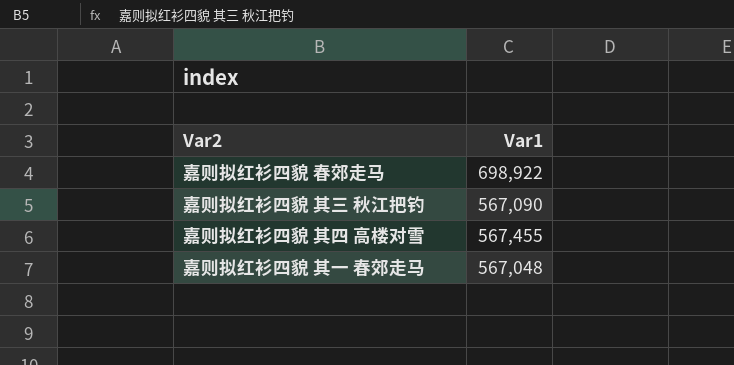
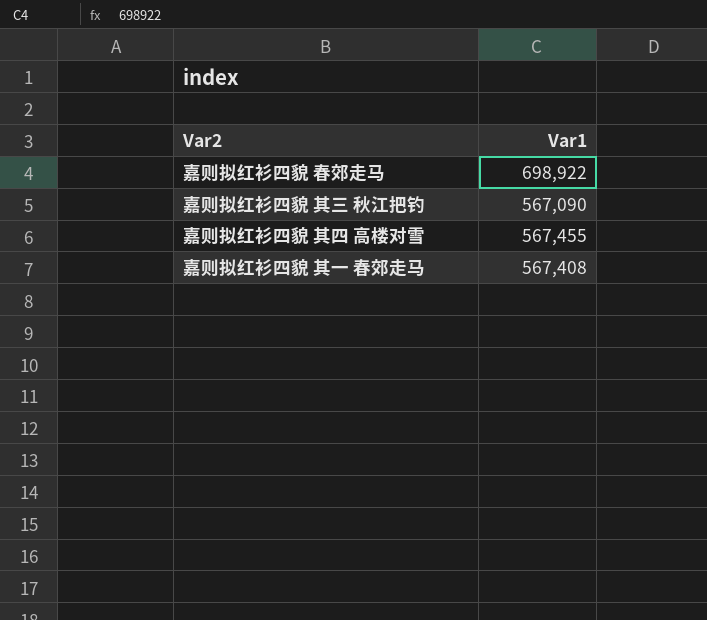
嘉则拟红衫四貌 其一 春郊走马 | Var1: 567,048 -> 567,408

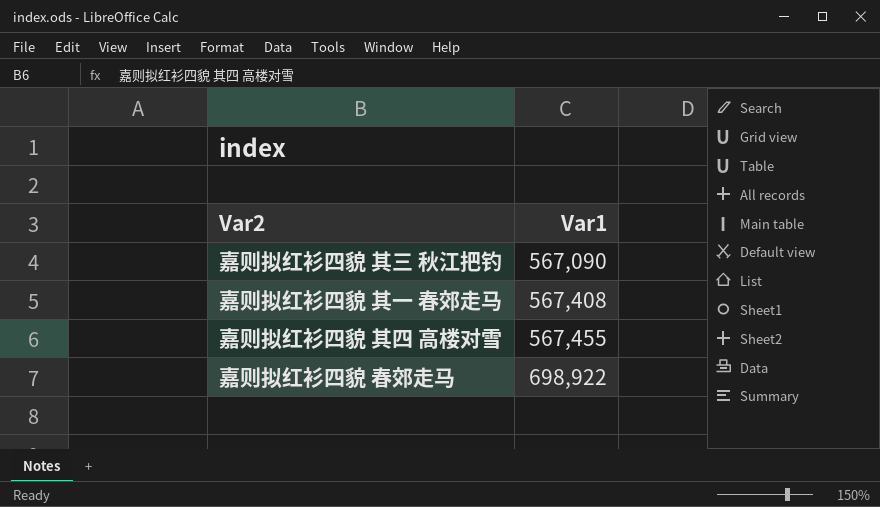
row order: none -> Var1 ascending

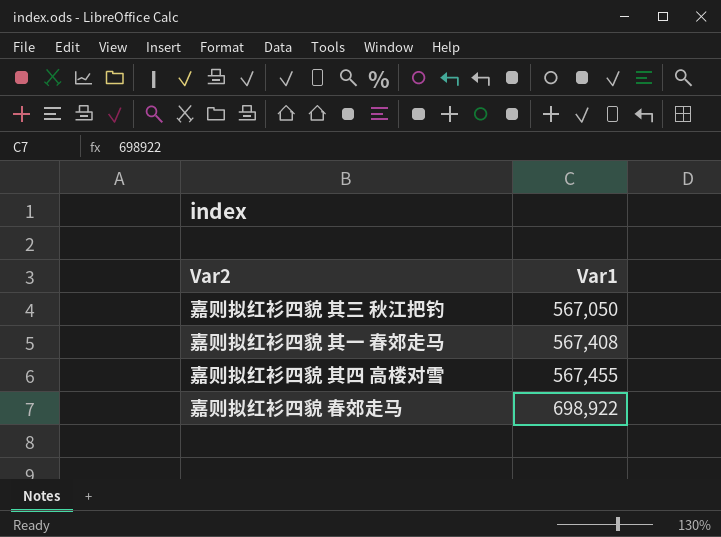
嘉则拟红衫四貌 其三 秋江把钓 | Var1: 567,090 -> 567,050

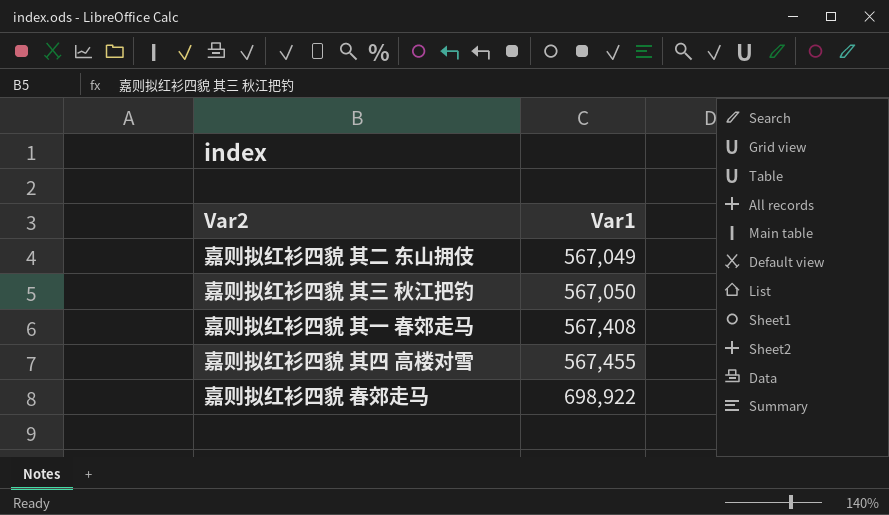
row 嘉则拟红衫四貌 其二 东山拥伎: none -> 567,049

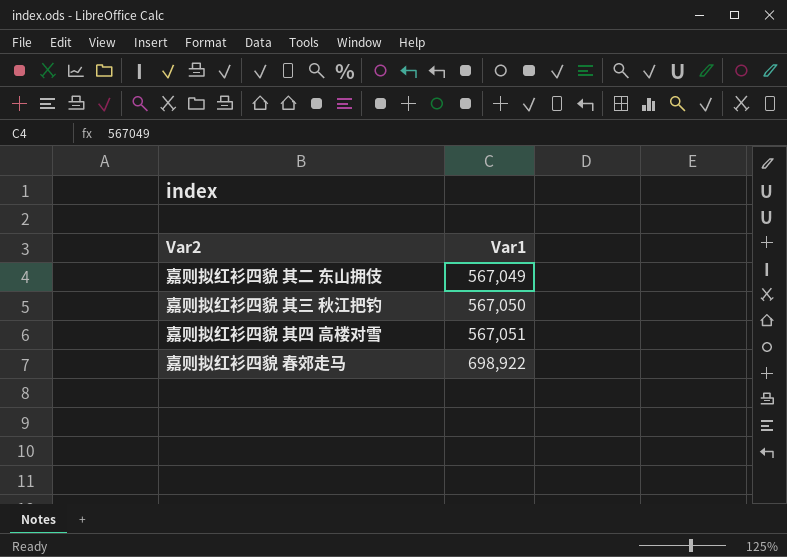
row 嘉则拟红衫四貌 其一 春郊走马: 567,408 -> none
嘉则拟红衫四貌 其四 高楼对雪 | Var1: 567,455 -> 567,051

